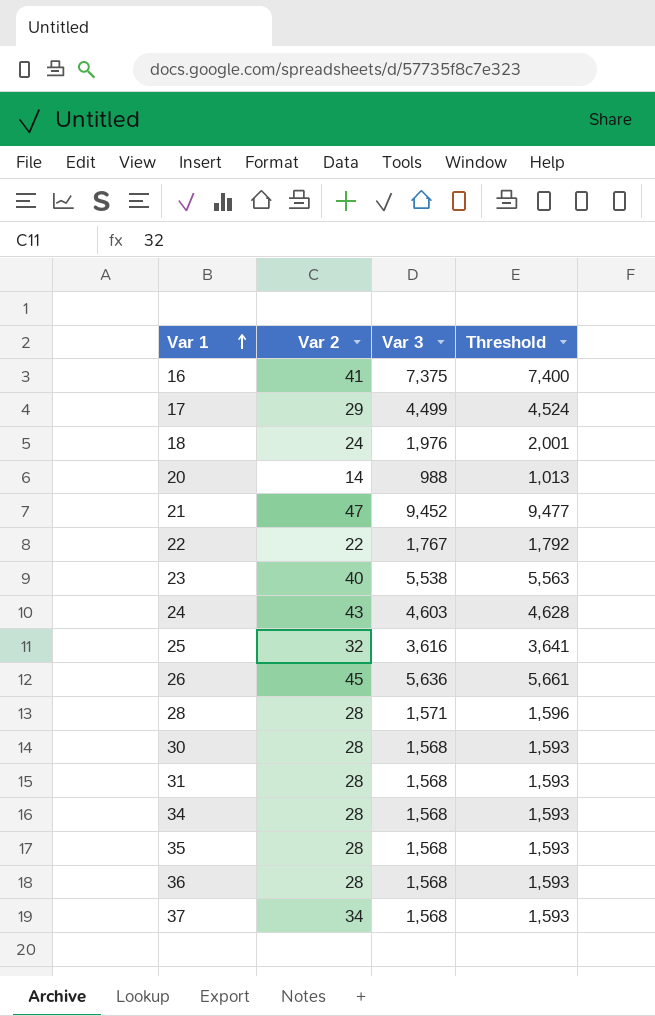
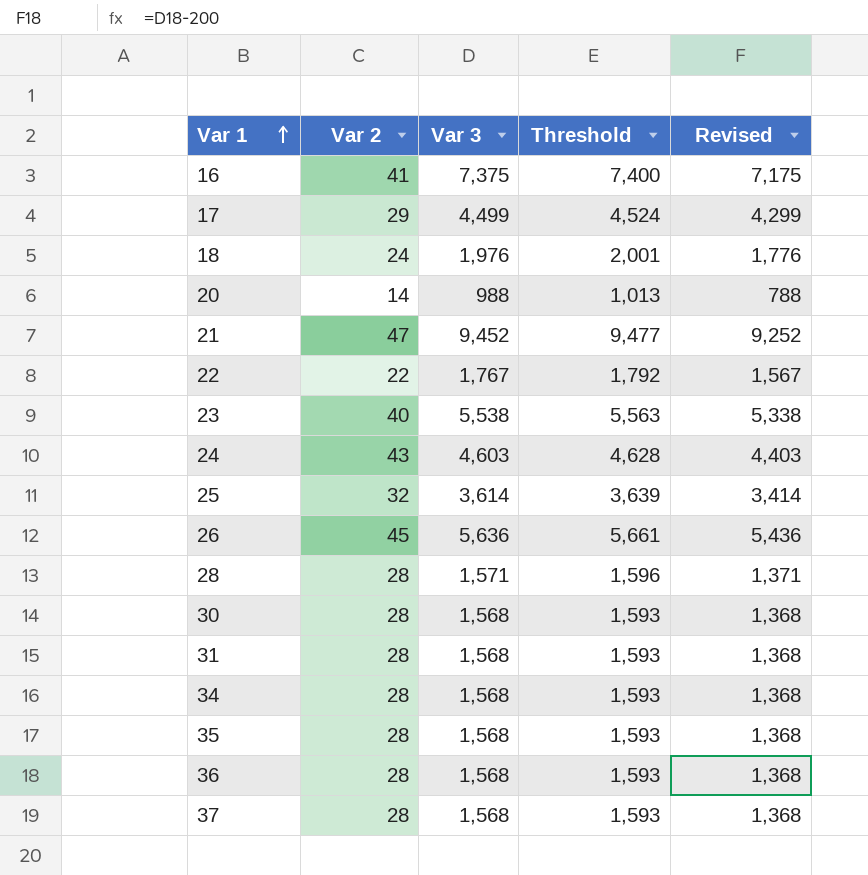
column Revised | formula: none -> [Var 3] - 200
25 | Var 3: 3,616 -> 3,614
25 | Threshold: 3,641 -> 3,639
37 | Var 2: 34 -> 28

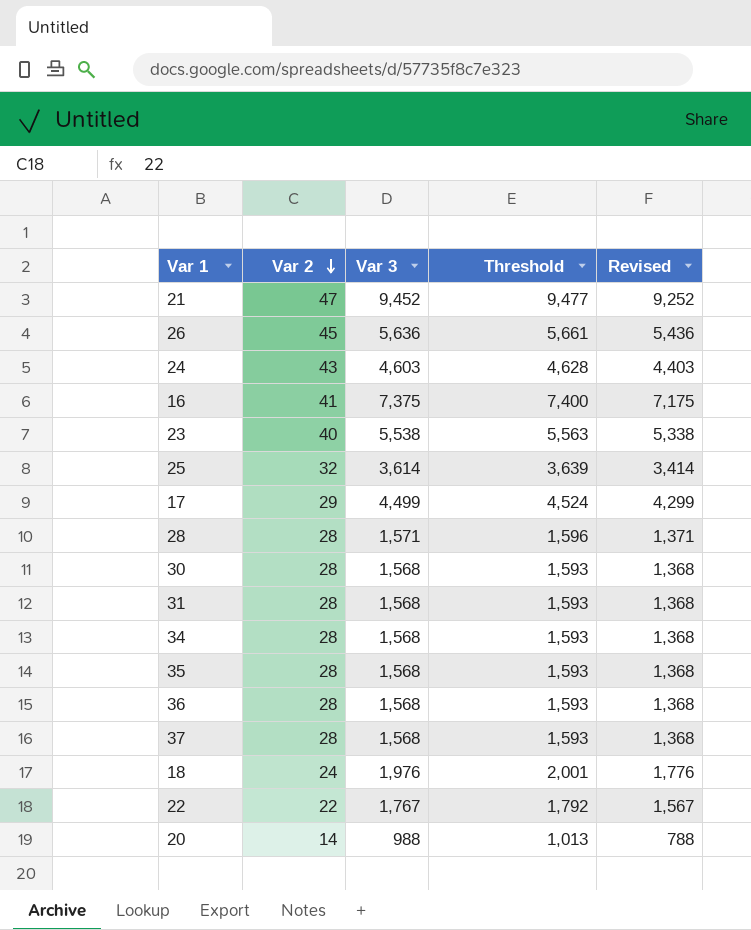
row order: Var 1 ascending -> Var 2 descending

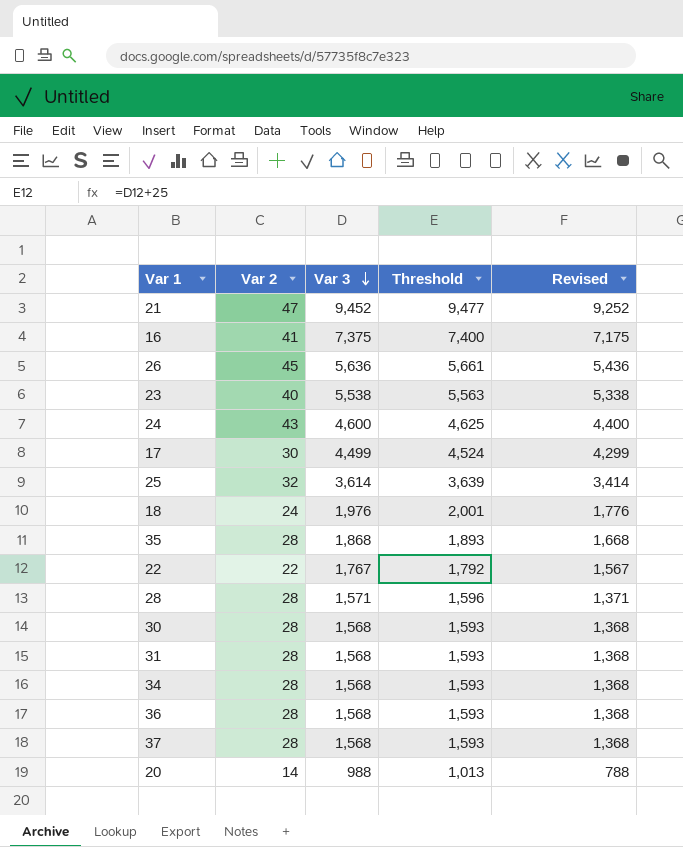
row order: Var 2 descending -> Var 3 descending
24 | Var 3: 4,603 -> 4,600
24 | Threshold: 4,628 -> 4,625
24 | Revised: 4,403 -> 4,400
17 | Var 2: 29 -> 30
35 | Var 3: 1,568 -> 1,868
35 | Threshold: 1,593 -> 1,893
35 | Revised: 1,368 -> 1,668

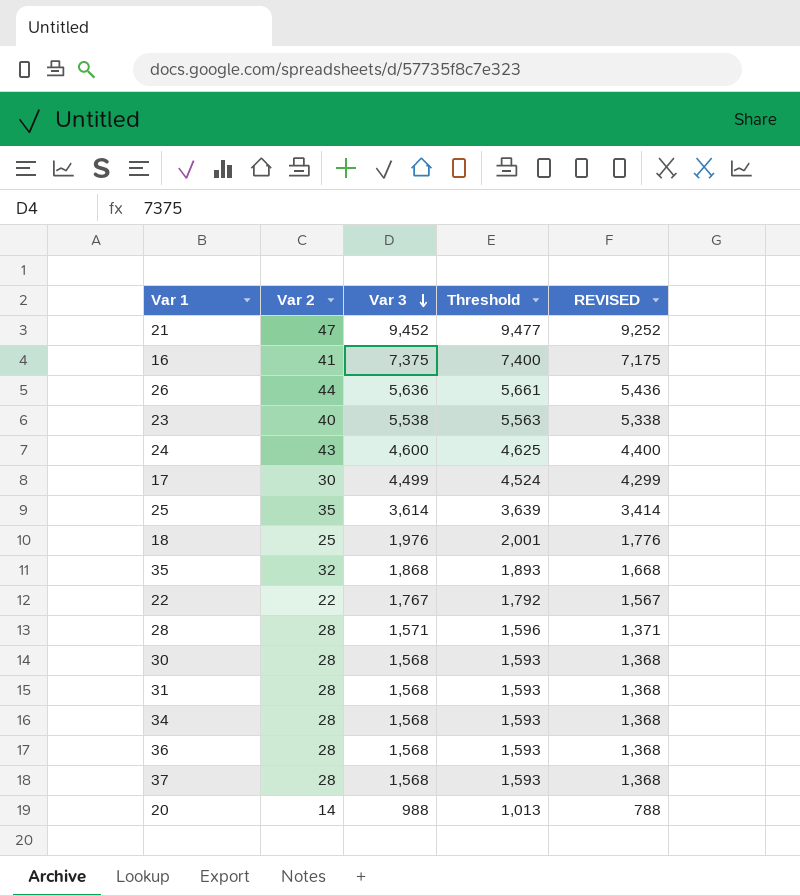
column name: Revised -> REVISED
26 | Var 2: 45 -> 44
25 | Var 2: 32 -> 35
18 | Var 2: 24 -> 25
35 | Var 2: 28 -> 32

